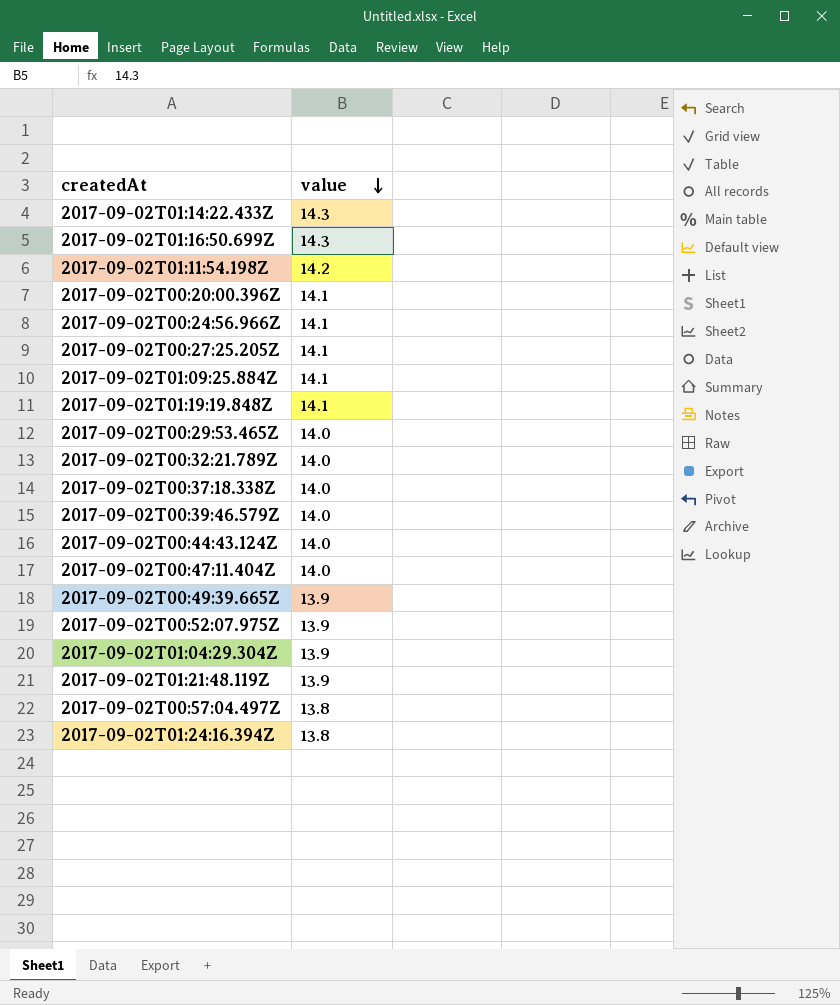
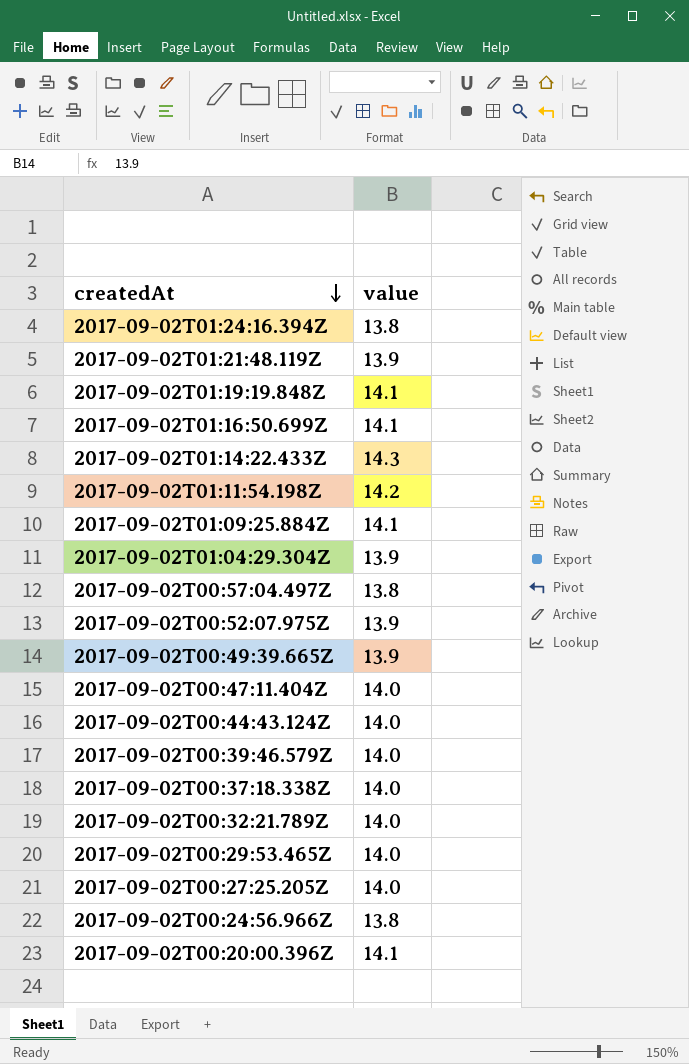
row order: value descending -> createdAt descending
2017-09-02T01:16:50.699Z | value: 14.3 -> 14.1
2017-09-02T00:27:25.205Z | value: 14.1 -> 14.0
2017-09-02T00:24:56.966Z | value: 14.1 -> 13.8

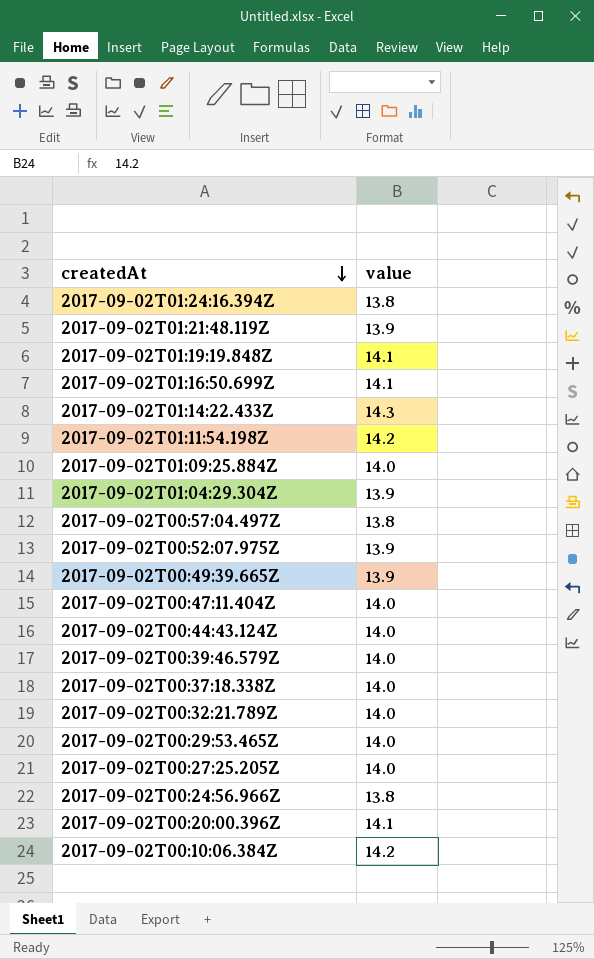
2017-09-02T01:09:25.884Z | value: 14.1 -> 14.0
row 2017-09-02T00:10:06.384Z: none -> 14.2

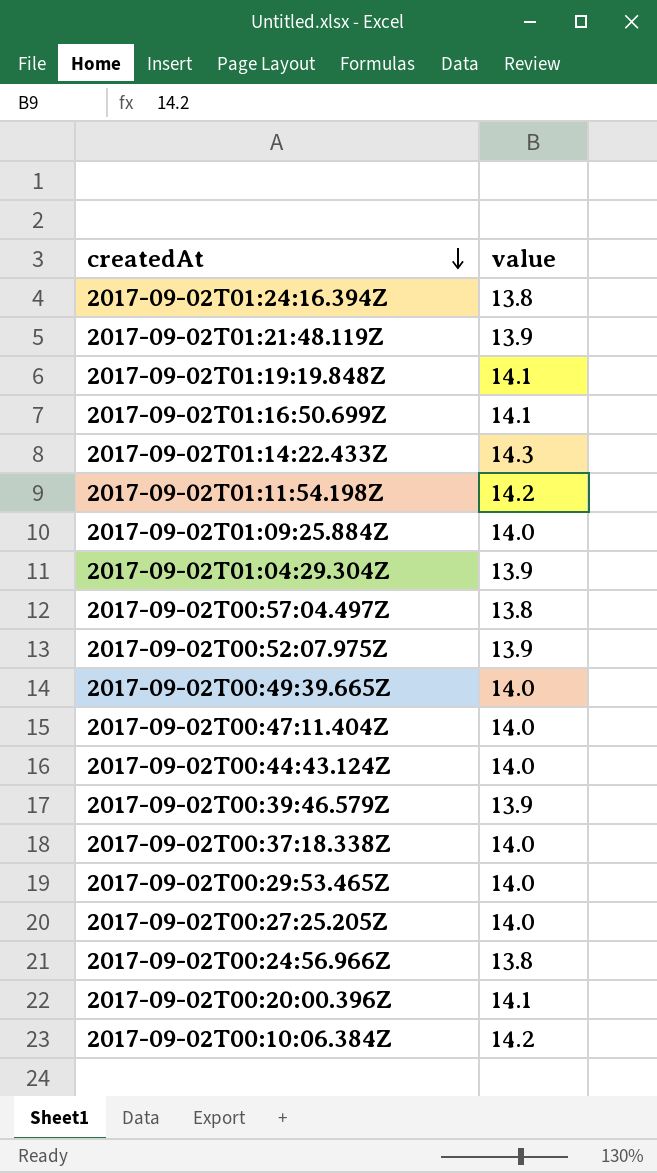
row 2017-09-02T00:32:21.789Z: 14.0 -> none
2017-09-02T00:49:39.665Z | value: 13.9 -> 14.0
2017-09-02T00:39:46.579Z | value: 14.0 -> 13.9

